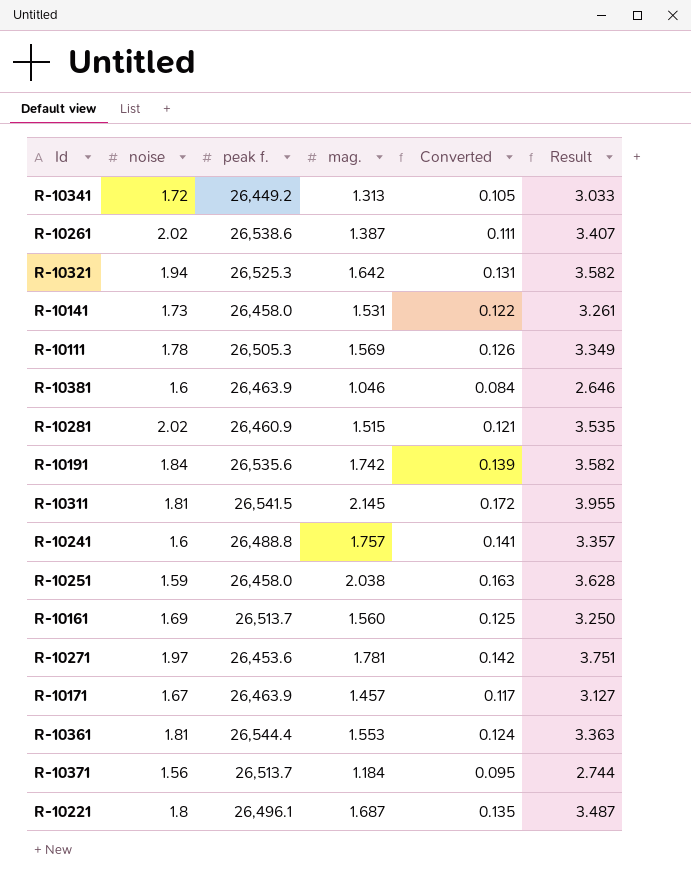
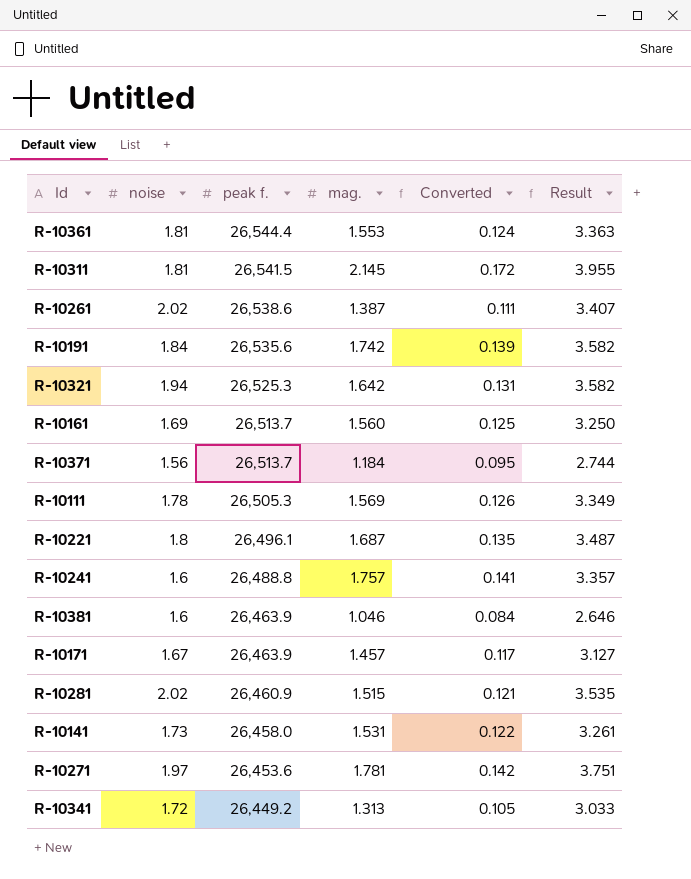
row order: none -> peak f. descending
row R-10251: 1.59 | 26,458.0 | 2.038 | 0.163 | 3.628 -> none

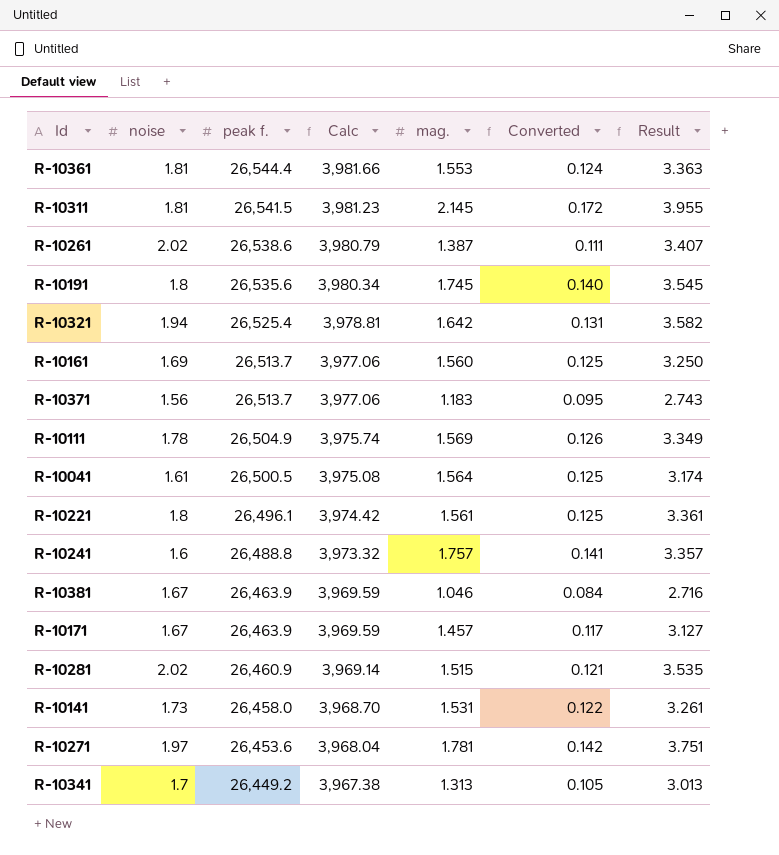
column Calc | formula: none -> [peak f.] * 0.15
R-10191 | noise: 1.84 -> 1.8
R-10191 | mag.: 1.742 -> 1.745
R-10191 | Converted: 0.139 -> 0.140
R-10191 | Result: 3.582 -> 3.545
R-10321 | peak f.: 26,525.3 -> 26,525.4
R-10371 | mag.: 1.184 -> 1.183
R-10371 | Result: 2.744 -> 2.743
R-10111 | peak f.: 26,505.3 -> 26,504.9
row R-10041: none -> 1.61 | 26,500.5 | 3,975.08 | 1.564 | 0.125 | 3.174
R-10221 | mag.: 1.687 -> 1.561
R-10221 | Converted: 0.135 -> 0.125
R-10221 | Result: 3.487 -> 3.361
R-10381 | noise: 1.6 -> 1.67
R-10381 | Result: 2.646 -> 2.716
R-10341 | noise: 1.72 -> 1.7
R-10341 | Result: 3.033 -> 3.013

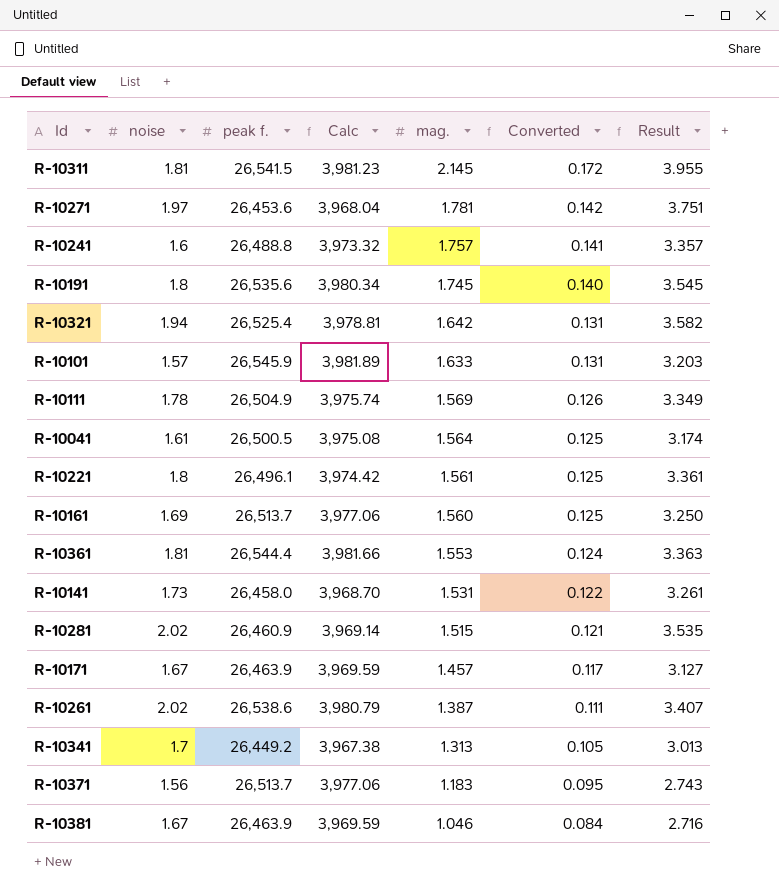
row order: peak f. descending -> mag. descending
row R-10101: none -> 1.57 | 26,545.9 | 3,981.89 | 1.633 | 0.131 | 3.203

